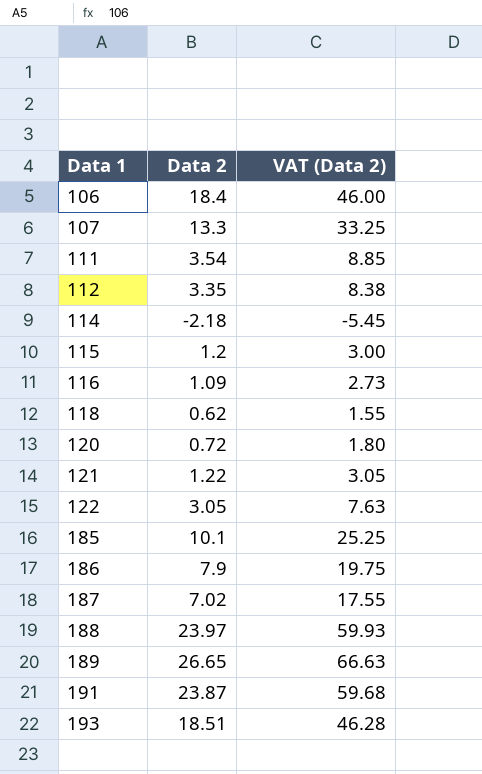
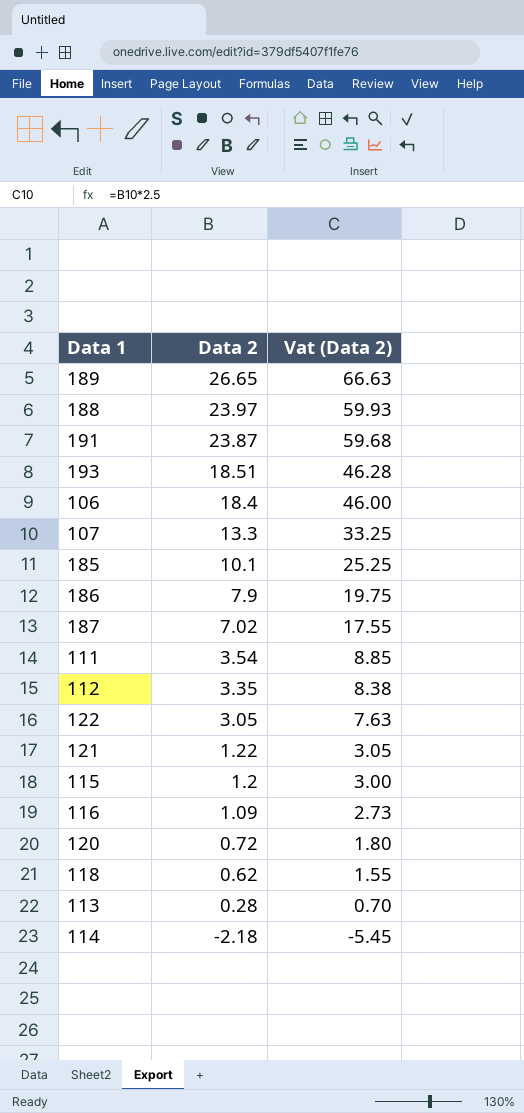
row order: Data 1 ascending -> Data 2 descending
column name: VAT (Data 2) -> Vat (Data 2)
row 113: none -> 0.28 | 0.70

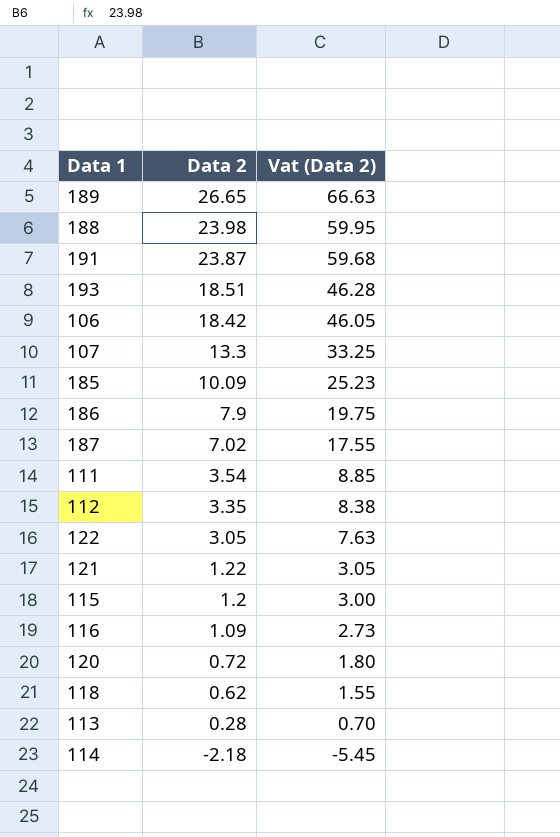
188 | Data 2: 23.97 -> 23.98
188 | Vat (Data 2): 59.93 -> 59.95
106 | Data 2: 18.4 -> 18.42
106 | Vat (Data 2): 46.00 -> 46.05
185 | Data 2: 10.1 -> 10.09
185 | Vat (Data 2): 25.25 -> 25.23

